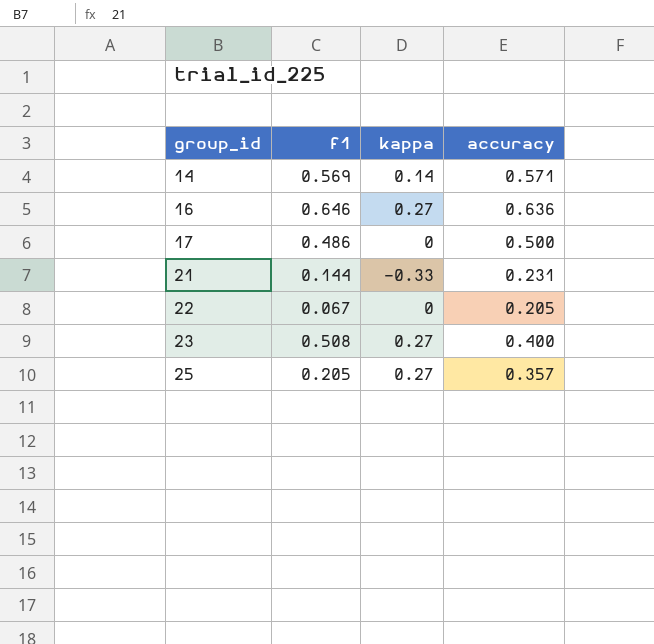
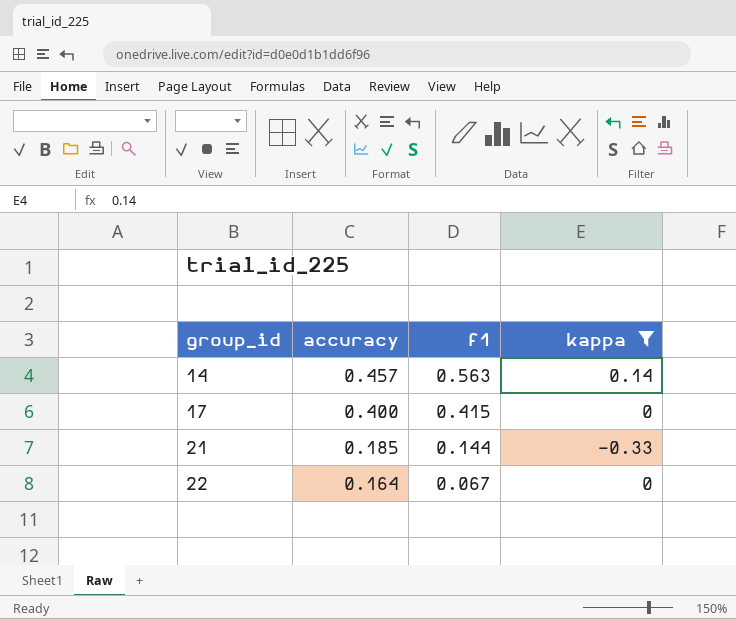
filter: none -> kappa != 0.27
column accuracy | position: 4 -> 2
14 | accuracy: 0.571 -> 0.457
14 | f1: 0.569 -> 0.563
17 | accuracy: 0.500 -> 0.400
17 | f1: 0.486 -> 0.415
21 | accuracy: 0.231 -> 0.185
22 | accuracy: 0.205 -> 0.164

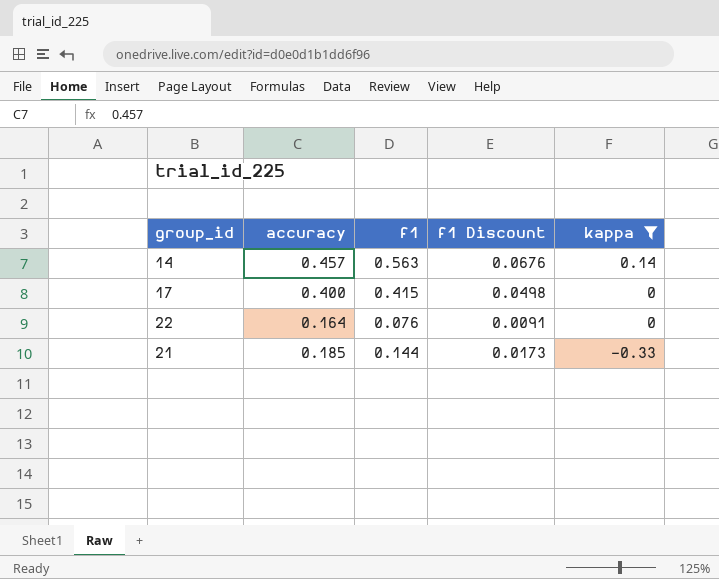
row order: group_id ascending -> kappa descending
column f1 Discount | formula: none -> [f1] * 0.12
22 | f1: 0.067 -> 0.076

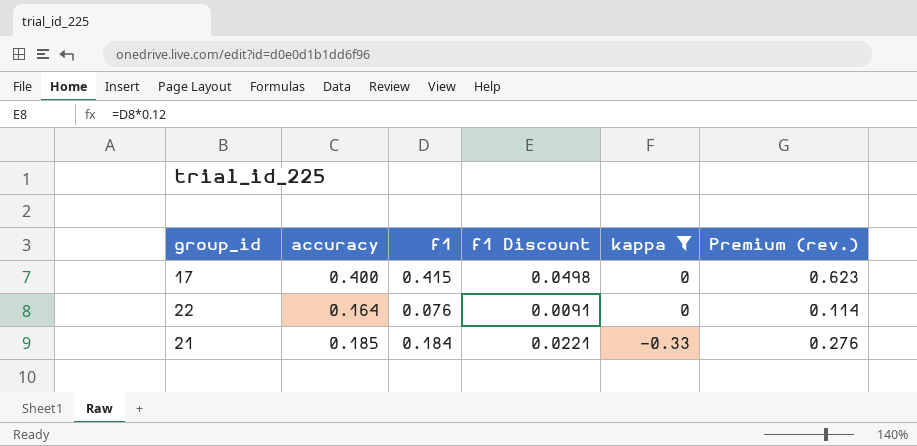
column Premium (rev.) | formula: none -> [f1] * 1.5
row 14: 0.457 | 0.563 | 0.0676 | 0.14 -> none
21 | f1: 0.144 -> 0.184
21 | f1 Discount: 0.0173 -> 0.0221

